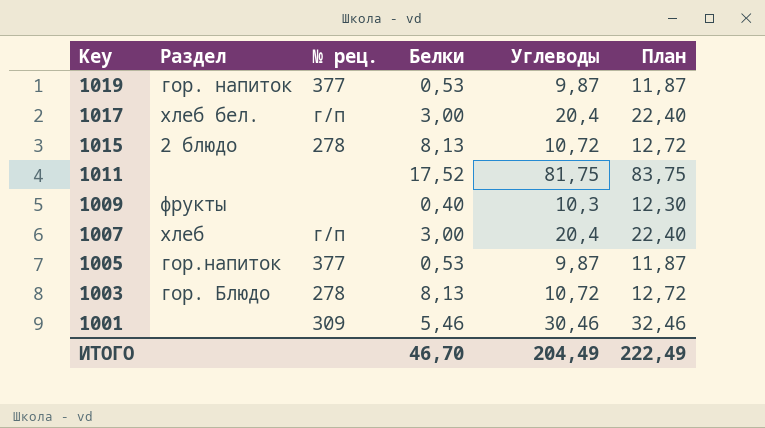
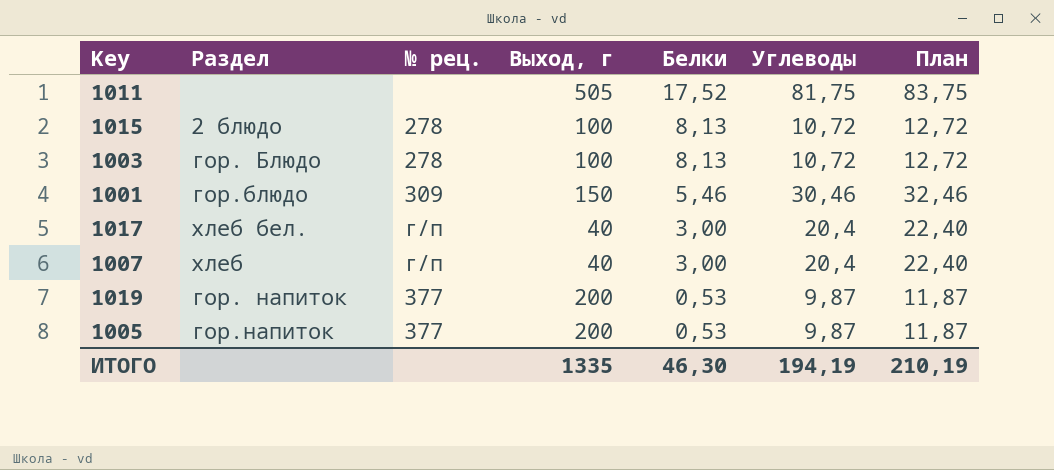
row order: Key descending -> Белки descending
column Выход, г | position: none -> 4
row 1009: фрукты | none | 0,40 | 10,3 | 12,30 -> none
1001 | Раздел: none -> гор.блюдо
ИТОГО | Белки: 46,70 -> 46,30
ИТОГО | Углеводы: 204,49 -> 194,19
ИТОГО | План: 222,49 -> 210,19

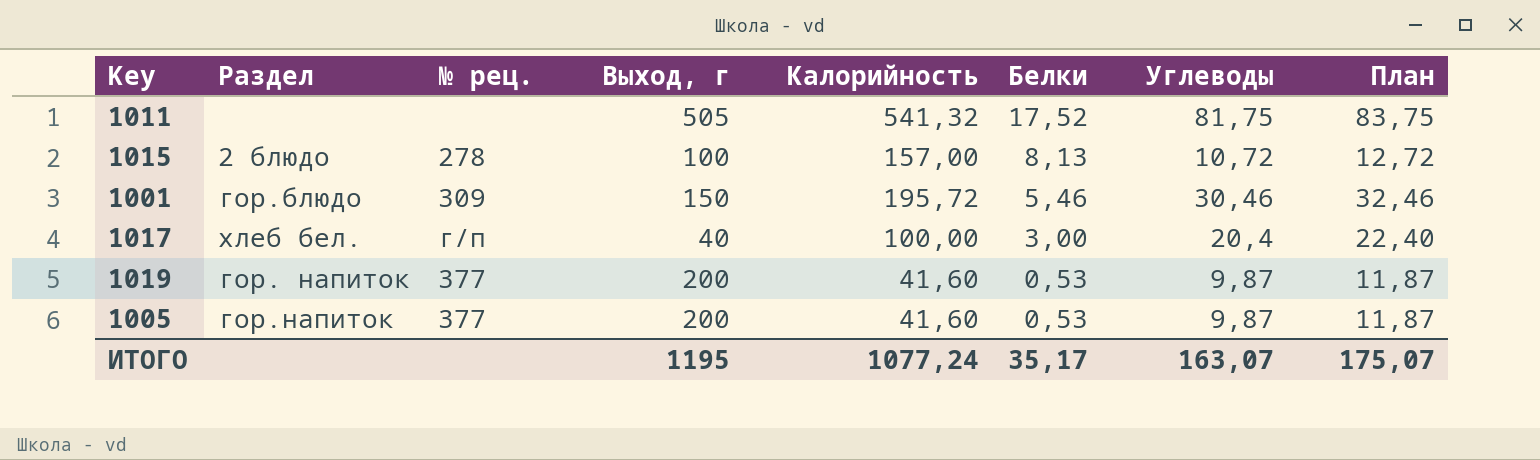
column Калорийность | position: none -> 5
row 1003: гор. Блюдо | 278 | 100 | 8,13 | 10,72 | 12,72 -> none
row 1007: хлеб | г/п | 40 | 3,00 | 20,4 | 22,40 -> none
ИТОГО | Выход, г: 1335 -> 1195
ИТОГО | Белки: 46,30 -> 35,17
ИТОГО | Углеводы: 194,19 -> 163,07
ИТОГО | План: 210,19 -> 175,07

